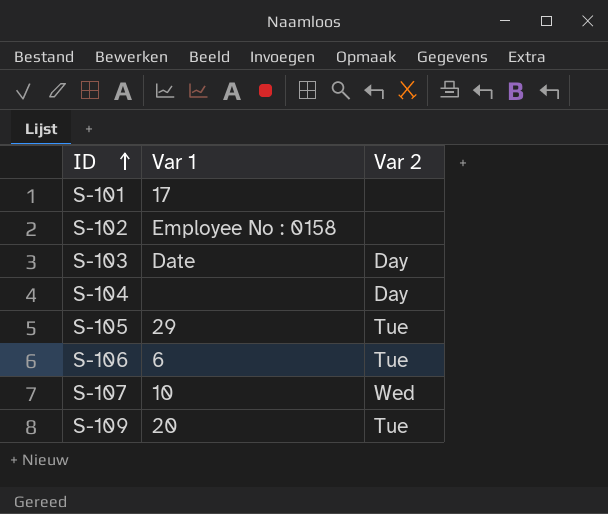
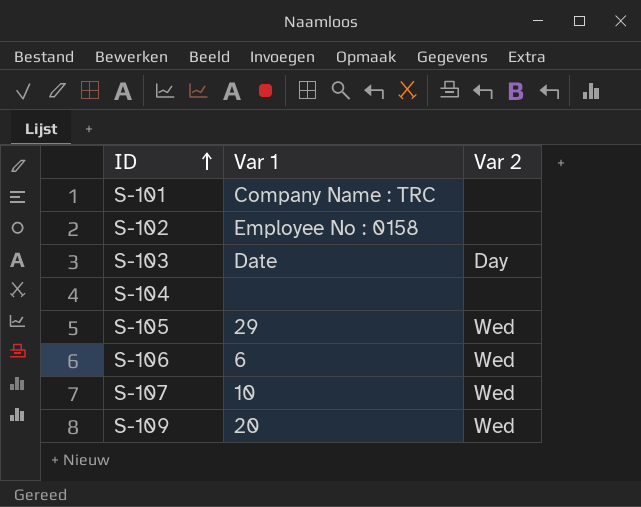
S-101 | Var 1: 17 -> Company Name : TRC
S-104 | Var 2: Day -> none
S-105 | Var 2: Tue -> Wed
S-106 | Var 2: Tue -> Wed
S-109 | Var 2: Tue -> Wed

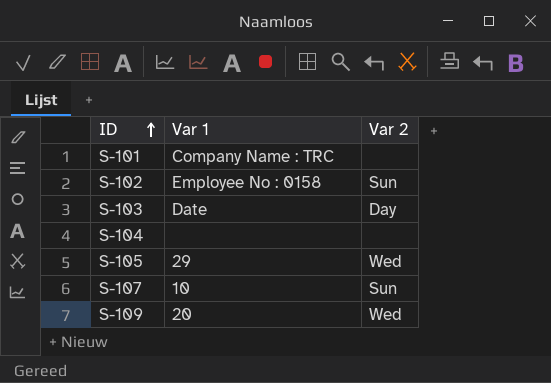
row S-106: 6 | Wed -> none
S-102 | Var 2: none -> Sun
S-107 | Var 2: Wed -> Sun

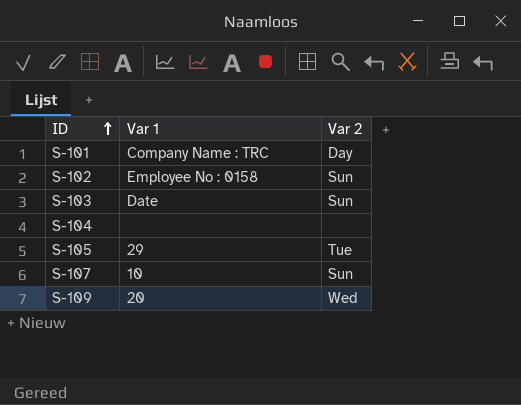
S-101 | Var 2: none -> Day
S-103 | Var 2: Day -> Sun
S-105 | Var 2: Wed -> Tue

